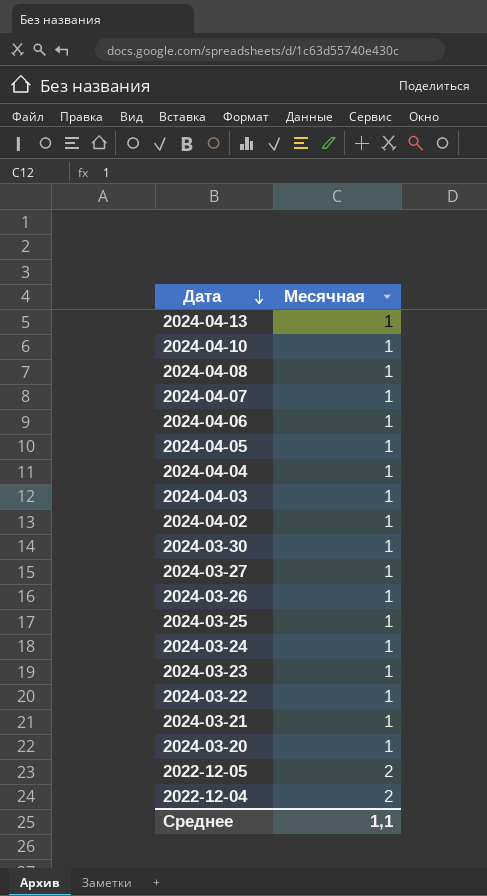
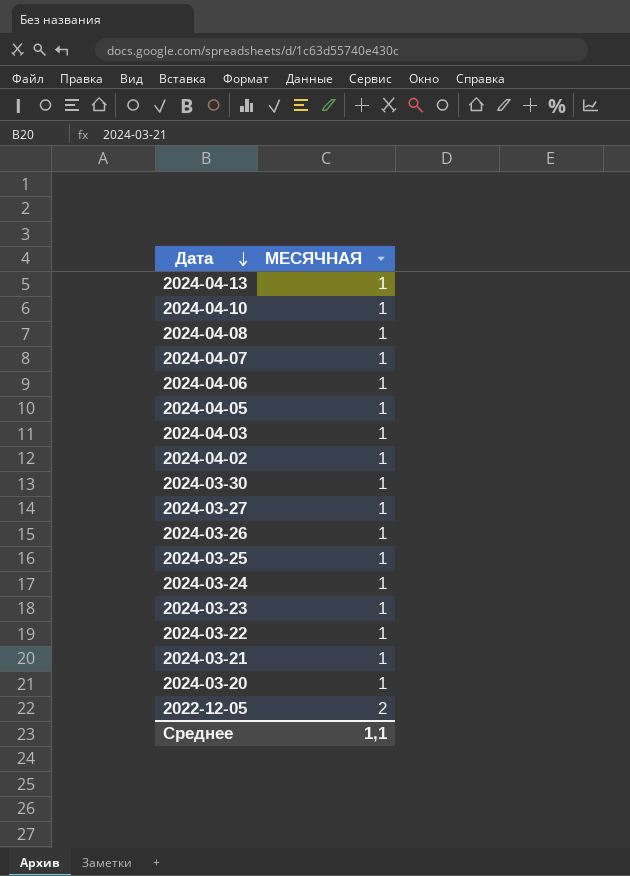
column name: Месячная -> МЕСЯЧНАЯ
row 2024-04-04: 1 -> none
row 2022-12-04: 2 -> none

